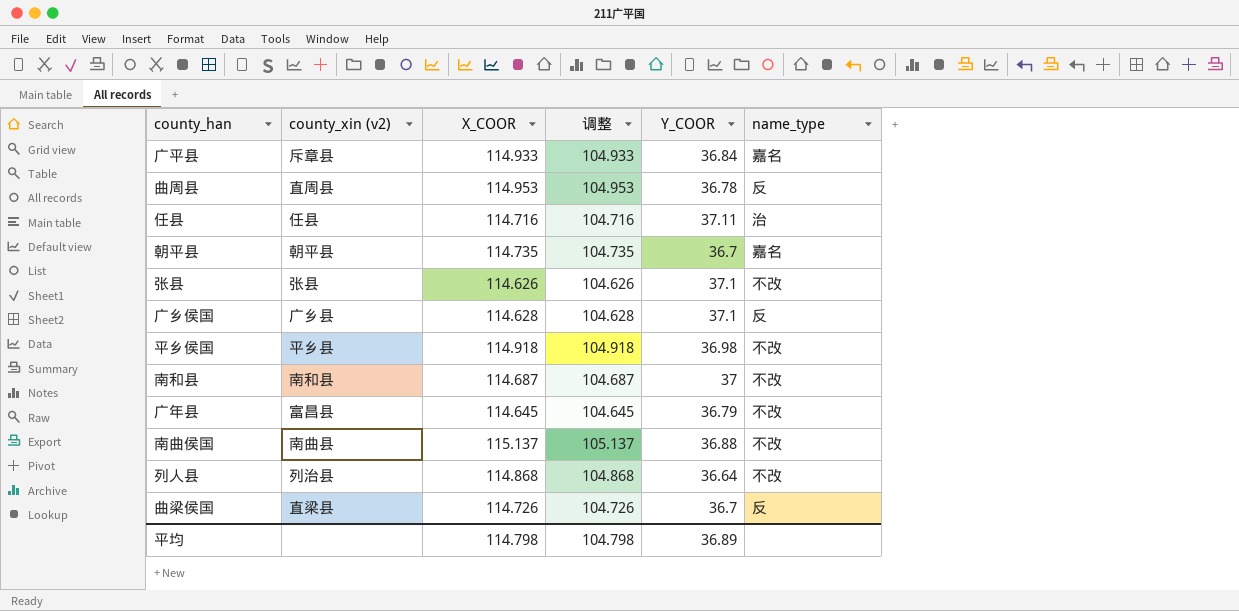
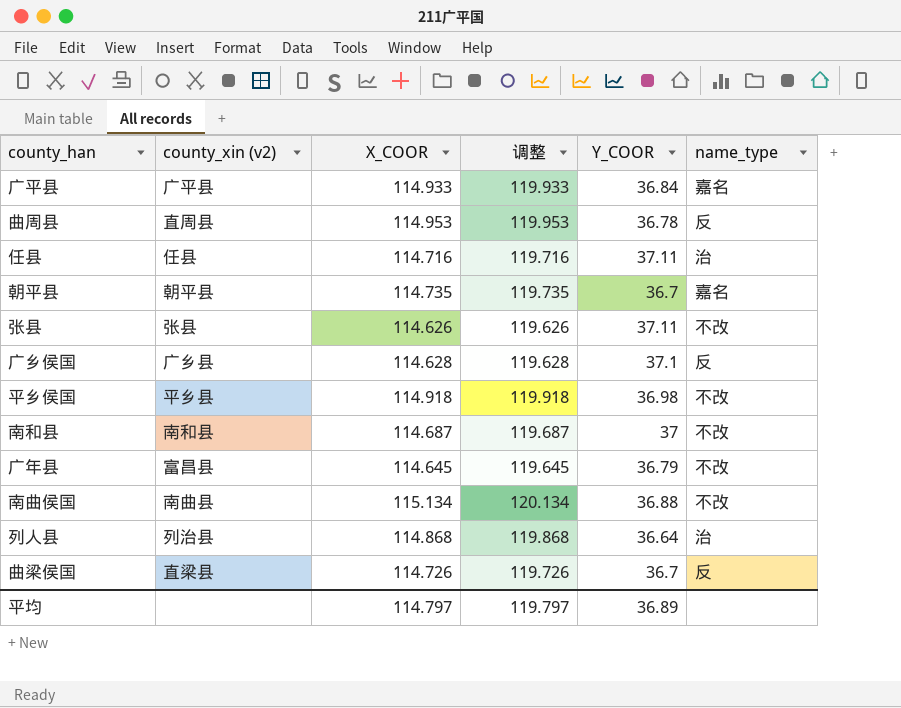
column 调整 | formula: [X_COOR] - 10 -> [X_COOR] + 5
广平县 | county_xin (v2): 斥章县 -> 广平县
张县 | Y_COOR: 37.1 -> 37.11
南曲侯国 | X_COOR: 115.137 -> 115.134
列人县 | name_type: 不改 -> 治
平均 | X_COOR: 114.798 -> 114.797
平均 | 调整: 104.798 -> 119.797

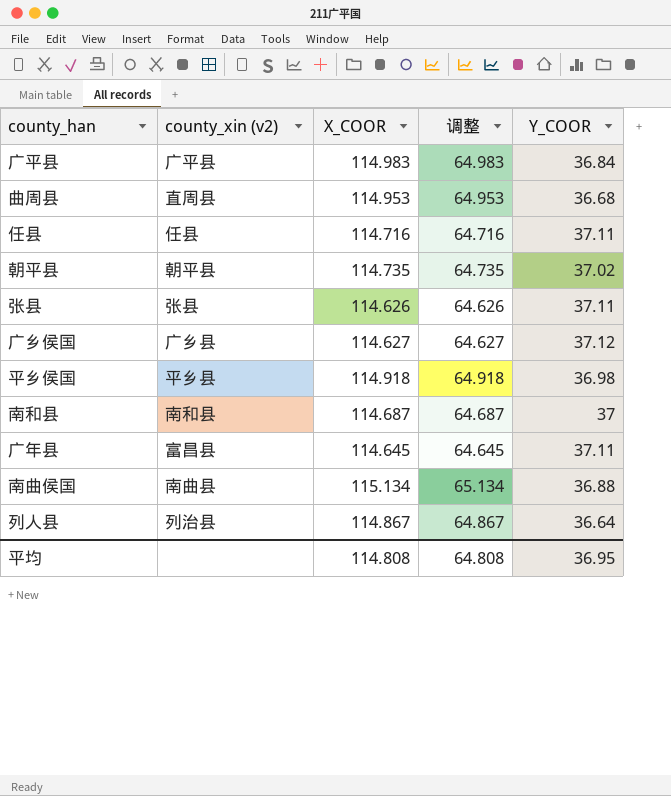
column name_type | position: 6 -> none
column 调整 | formula: [X_COOR] + 5 -> [X_COOR] - 50
row 曲梁侯国: 直梁县 | 114.726 | 119.726 | 36.7 | 反 -> none
广平县 | X_COOR: 114.933 -> 114.983
曲周县 | Y_COOR: 36.78 -> 36.68
朝平县 | Y_COOR: 36.7 -> 37.02
广乡侯国 | X_COOR: 114.628 -> 114.627
广乡侯国 | Y_COOR: 37.1 -> 37.12
广年县 | Y_COOR: 36.79 -> 37.11
列人县 | X_COOR: 114.868 -> 114.867
平均 | X_COOR: 114.797 -> 114.808
平均 | 调整: 119.797 -> 64.808
平均 | Y_COOR: 36.89 -> 36.95

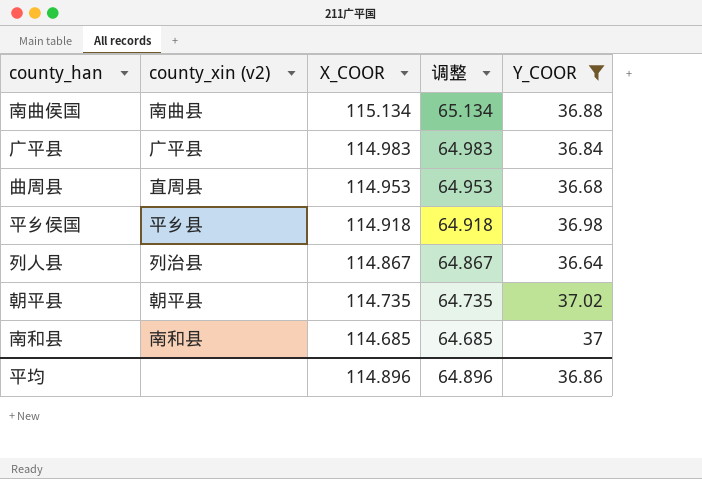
filter: none -> Y_COOR <= 37.02
row order: none -> X_COOR descending
南和县 | X_COOR: 114.687 -> 114.685
南和县 | 调整: 64.687 -> 64.685
平均 | X_COOR: 114.808 -> 114.896
平均 | 调整: 64.808 -> 64.896
平均 | Y_COOR: 36.95 -> 36.86

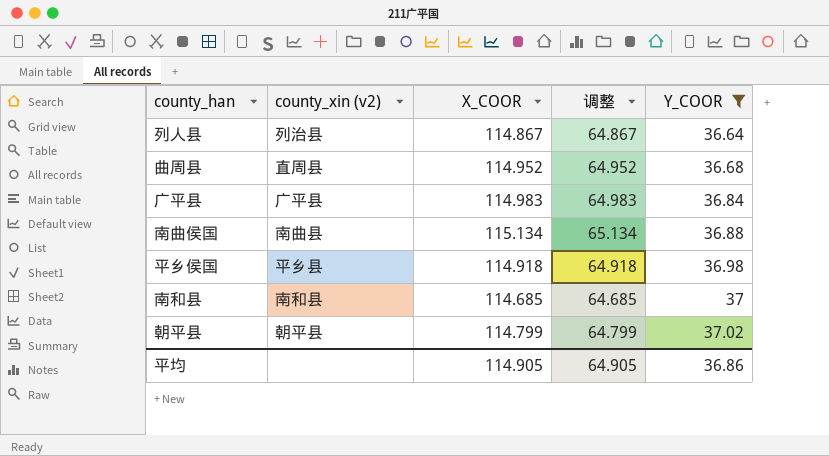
row order: X_COOR descending -> Y_COOR ascending
曲周县 | X_COOR: 114.953 -> 114.952
曲周县 | 调整: 64.953 -> 64.952
朝平县 | X_COOR: 114.735 -> 114.799
朝平县 | 调整: 64.735 -> 64.799
平均 | X_COOR: 114.896 -> 114.905
平均 | 调整: 64.896 -> 64.905

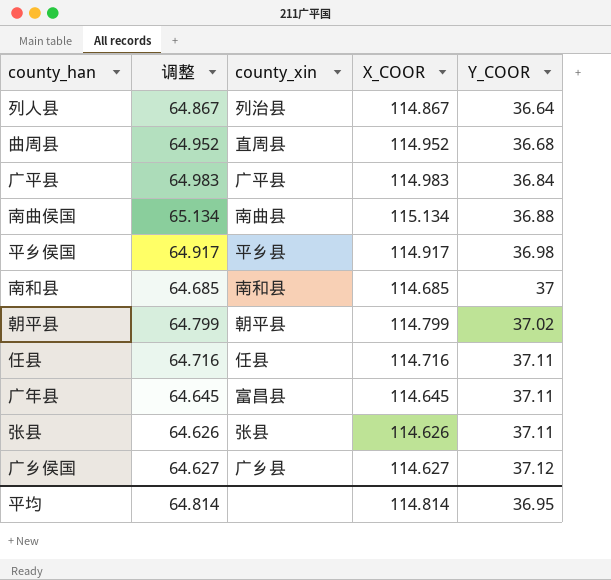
filter: Y_COOR <= 37.02 -> none
column 调整 | position: 4 -> 2
column name: county_xin (v2) -> county_xin
平乡侯国 | 调整: 64.918 -> 64.917
平乡侯国 | X_COOR: 114.918 -> 114.917
平均 | 调整: 64.905 -> 64.814
平均 | X_COOR: 114.905 -> 114.814
平均 | Y_COOR: 36.86 -> 36.95

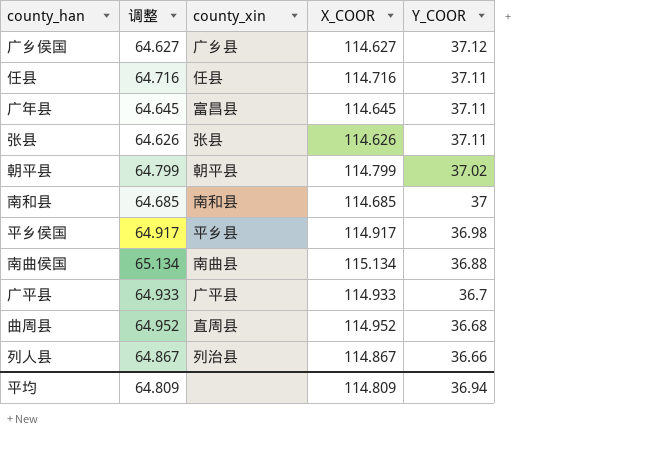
row order: Y_COOR ascending -> Y_COOR descending
广平县 | 调整: 64.983 -> 64.933
广平县 | X_COOR: 114.983 -> 114.933
广平县 | Y_COOR: 36.84 -> 36.7
列人县 | Y_COOR: 36.64 -> 36.66
平均 | 调整: 64.814 -> 64.809
平均 | X_COOR: 114.814 -> 114.809
平均 | Y_COOR: 36.95 -> 36.94

